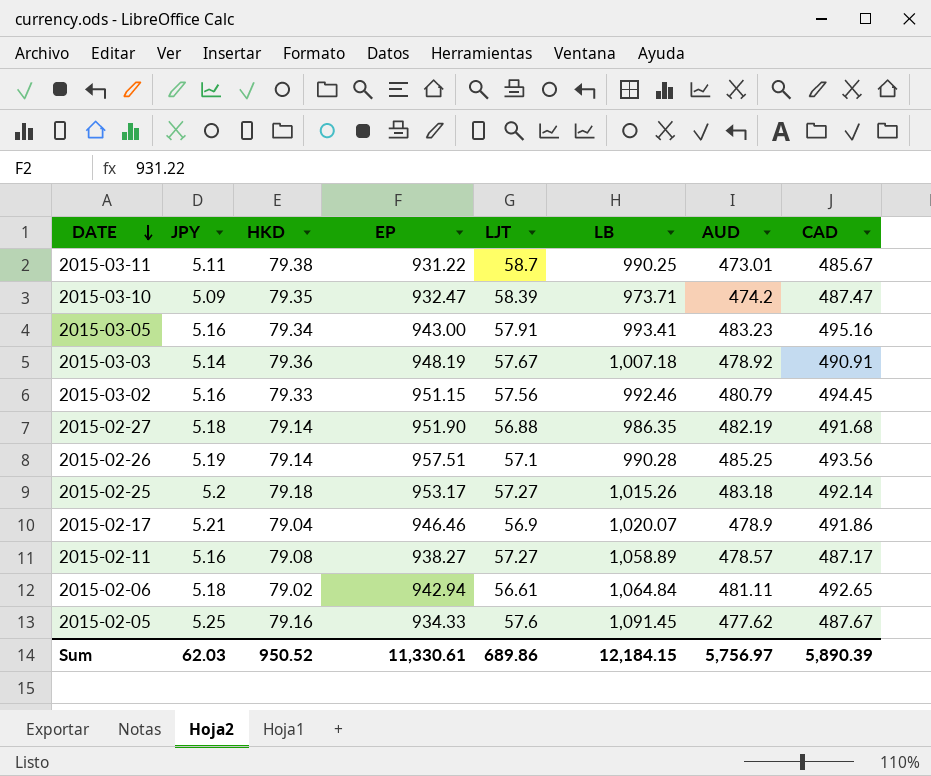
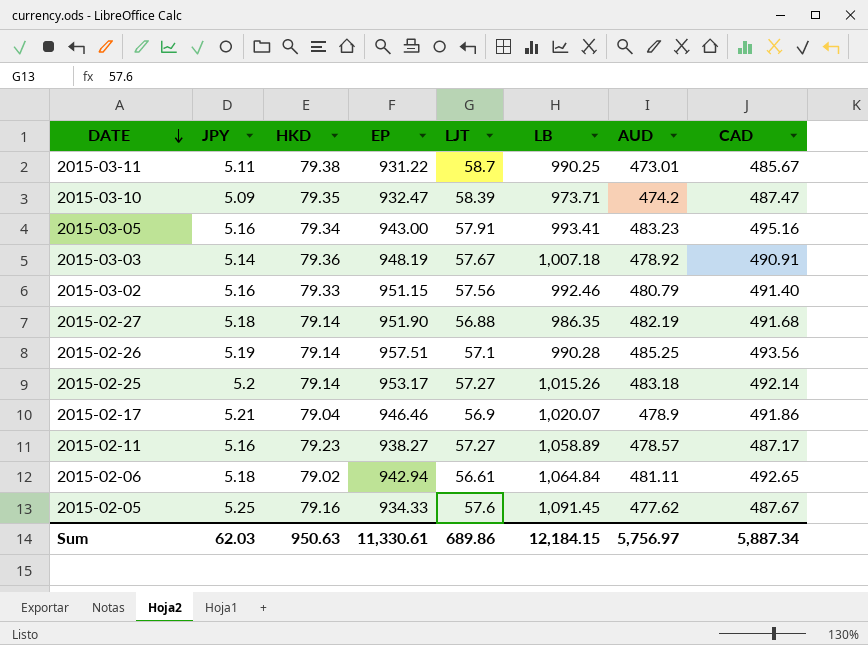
2015-03-02 | CAD: 494.45 -> 491.40
2015-02-25 | HKD: 79.18 -> 79.14
2015-02-11 | HKD: 79.08 -> 79.23
Sum | HKD: 950.52 -> 950.63
Sum | CAD: 5,890.39 -> 5,887.34

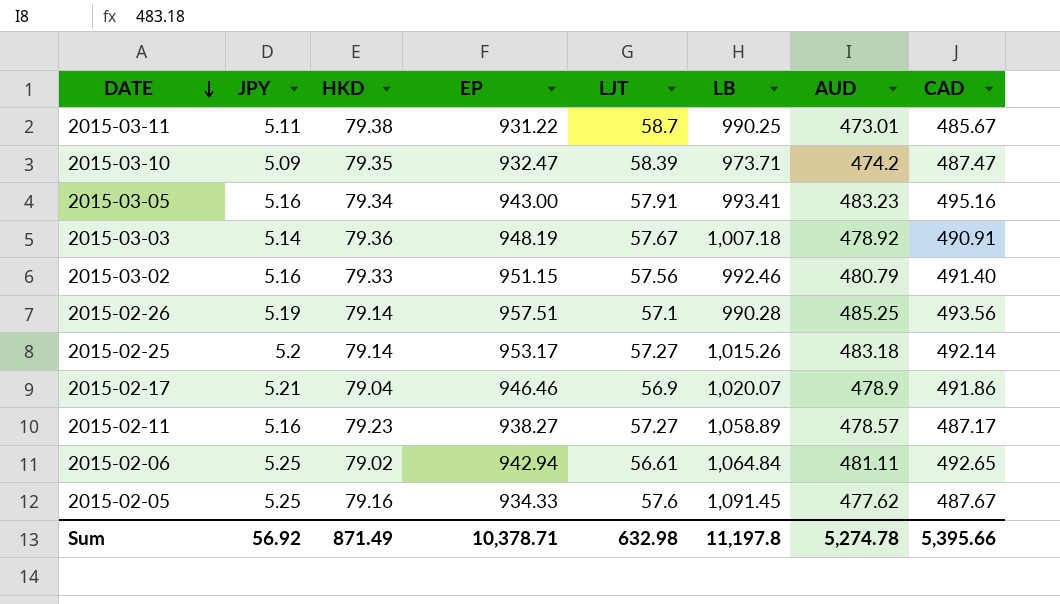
row 2015-02-27: 5.18 | 79.14 | 951.90 | 56.88 | 986.35 | 482.19 | 491.68 -> none
2015-02-06 | JPY: 5.18 -> 5.25
Sum | JPY: 62.03 -> 56.92
Sum | HKD: 950.63 -> 871.49
Sum | EP: 11,330.61 -> 10,378.71
Sum | LJT: 689.86 -> 632.98
Sum | LB: 12,184.15 -> 11,197.8
Sum | AUD: 5,756.97 -> 5,274.78
Sum | CAD: 5,887.34 -> 5,395.66

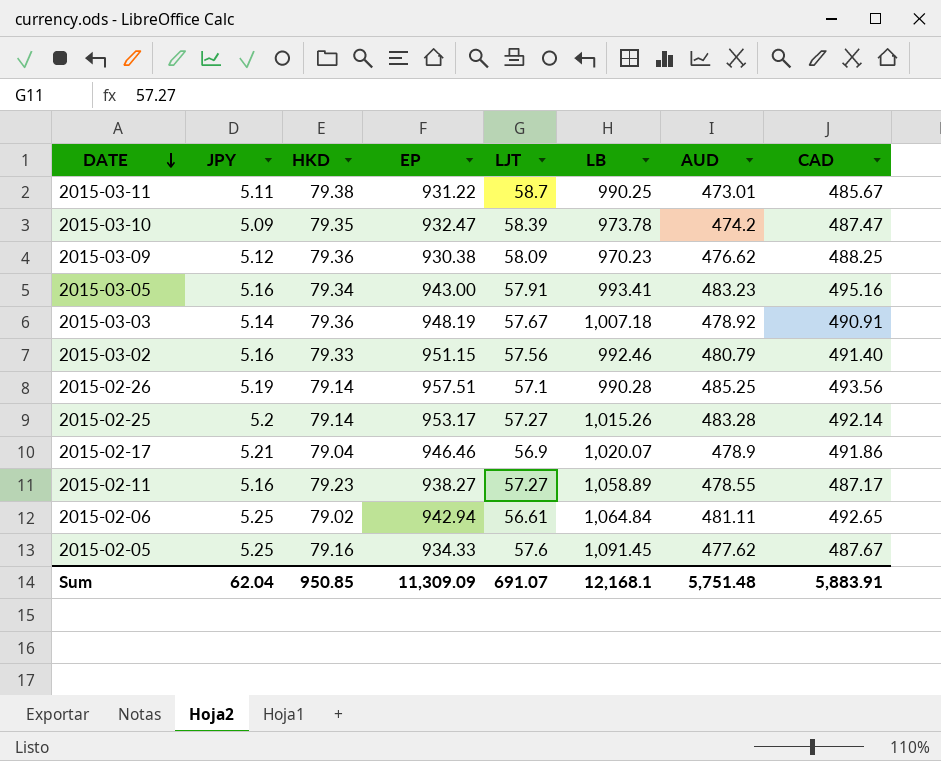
2015-03-10 | LB: 973.71 -> 973.78
row 2015-03-09: none -> 5.12 | 79.36 | 930.38 | 58.09 | 970.23 | 476.62 | 488.25
2015-02-25 | AUD: 483.18 -> 483.28
2015-02-11 | AUD: 478.57 -> 478.55
Sum | JPY: 56.92 -> 62.04
Sum | HKD: 871.49 -> 950.85
Sum | EP: 10,378.71 -> 11,309.09
Sum | LJT: 632.98 -> 691.07
Sum | LB: 11,197.8 -> 12,168.1
Sum | AUD: 5,274.78 -> 5,751.48
Sum | CAD: 5,395.66 -> 5,883.91

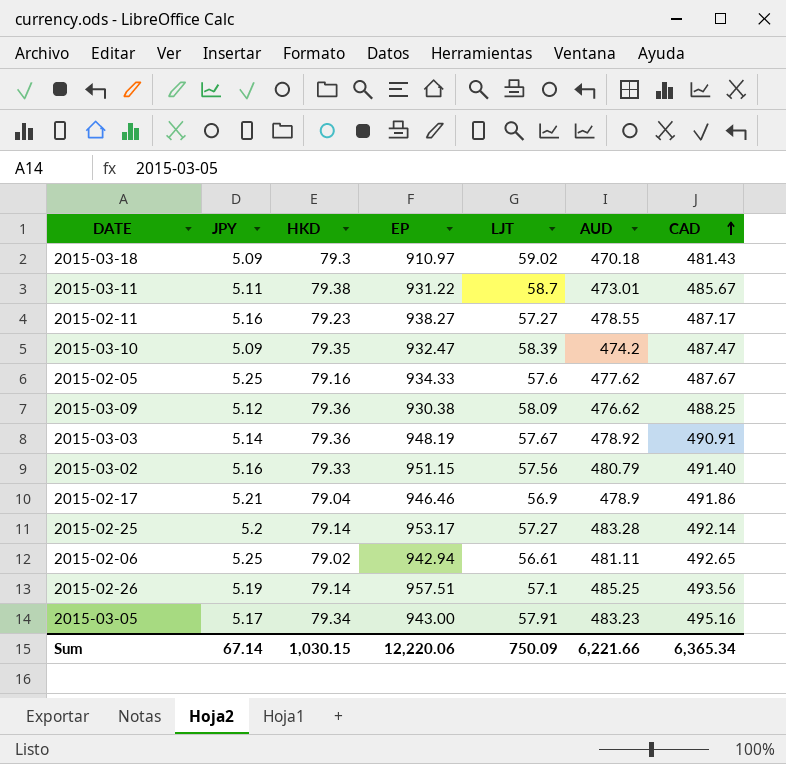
row order: DATE descending -> CAD ascending
column LB | position: 6 -> none
row 2015-03-18: none -> 5.09 | 79.3 | 910.97 | 59.02 | 470.18 | 481.43
2015-03-05 | JPY: 5.16 -> 5.17
Sum | JPY: 62.04 -> 67.14
Sum | HKD: 950.85 -> 1,030.15
Sum | EP: 11,309.09 -> 12,220.06
Sum | LJT: 691.07 -> 750.09
Sum | AUD: 5,751.48 -> 6,221.66
Sum | CAD: 5,883.91 -> 6,365.34

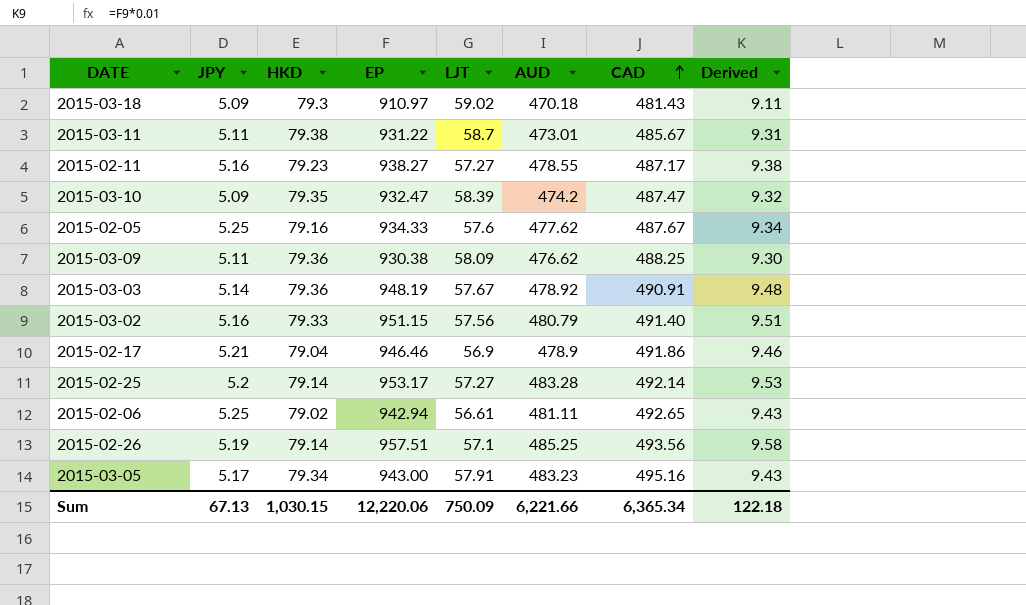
column Derived | formula: none -> [EP] * 0.01
2015-03-09 | JPY: 5.12 -> 5.11
Sum | JPY: 67.14 -> 67.13

